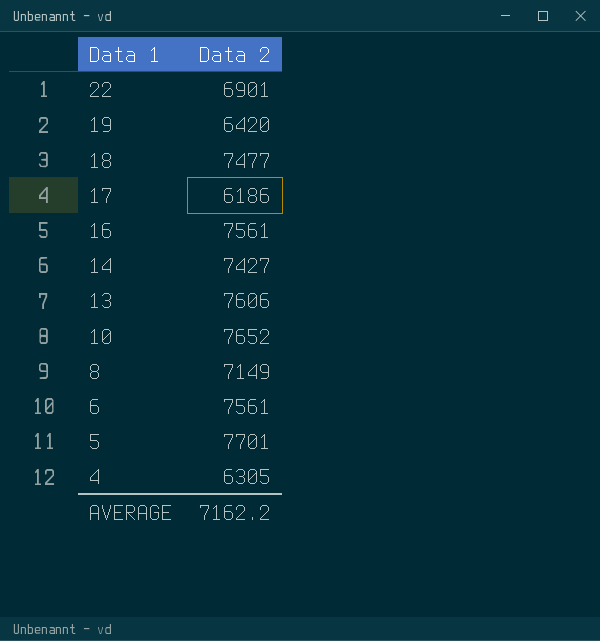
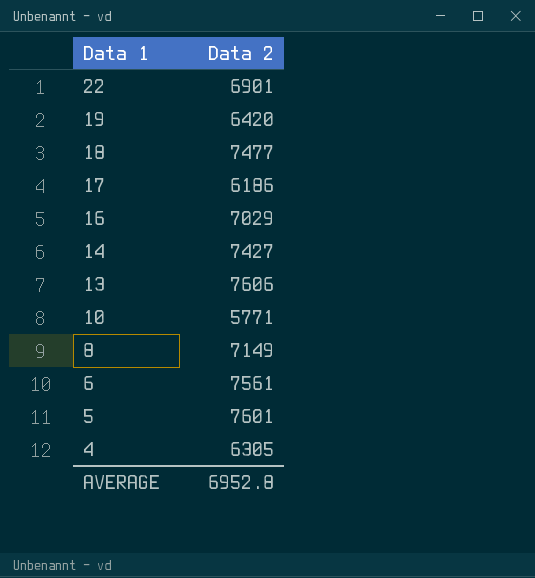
16 | Data 2: 7561 -> 7029
10 | Data 2: 7652 -> 5771
5 | Data 2: 7701 -> 7601
AVERAGE | Data 2: 7162.2 -> 6952.8

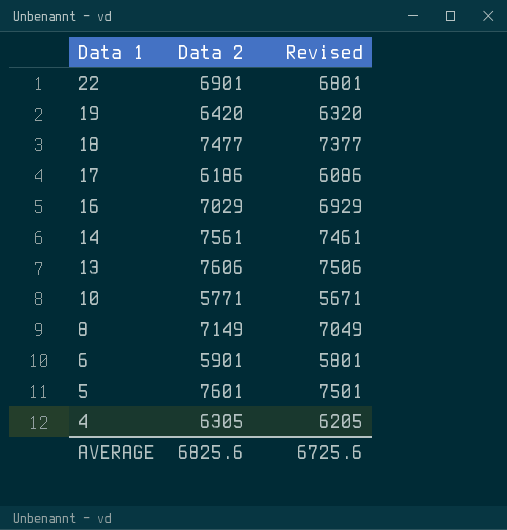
column Revised | formula: none -> [Data 2] - 100
14 | Data 2: 7427 -> 7561
6 | Data 2: 7561 -> 5901
AVERAGE | Data 2: 6952.8 -> 6825.6

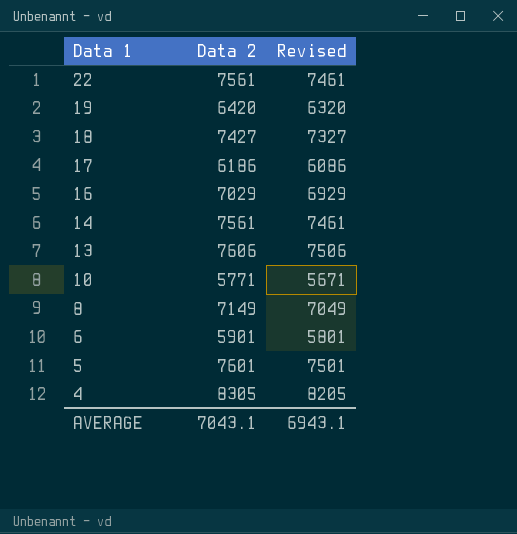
22 | Data 2: 6901 -> 7561
22 | Revised: 6801 -> 7461
18 | Data 2: 7477 -> 7427
18 | Revised: 7377 -> 7327
4 | Data 2: 6305 -> 8305
4 | Revised: 6205 -> 8205
AVERAGE | Data 2: 6825.6 -> 7043.1
AVERAGE | Revised: 6725.6 -> 6943.1

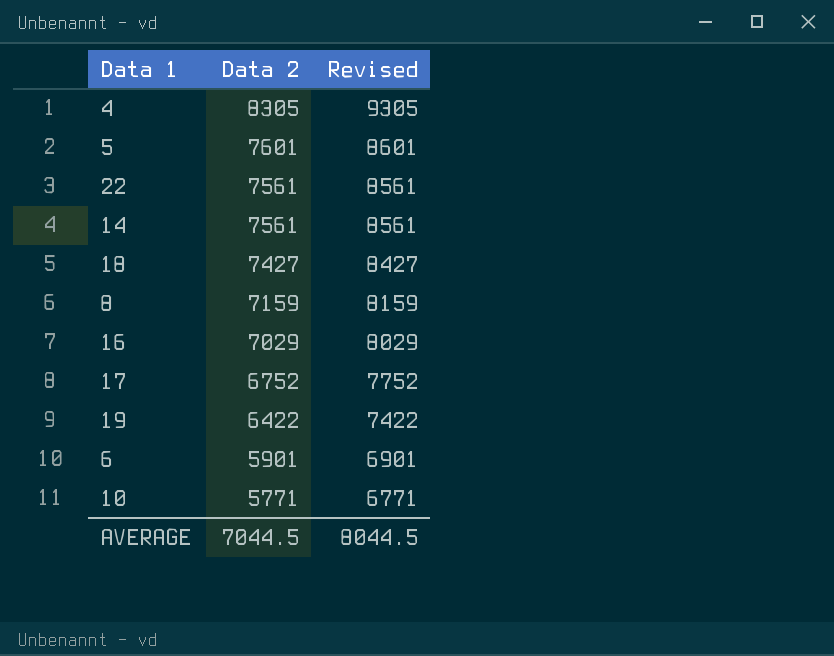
row order: Data 1 descending -> Data 2 descending
column Revised | formula: [Data 2] - 100 -> [Data 2] + 1000
row 13: 7606 | 7506 -> none
8 | Data 2: 7149 -> 7159
17 | Data 2: 6186 -> 6752
19 | Data 2: 6420 -> 6422
AVERAGE | Data 2: 7043.1 -> 7044.5
AVERAGE | Revised: 6943.1 -> 8044.5

